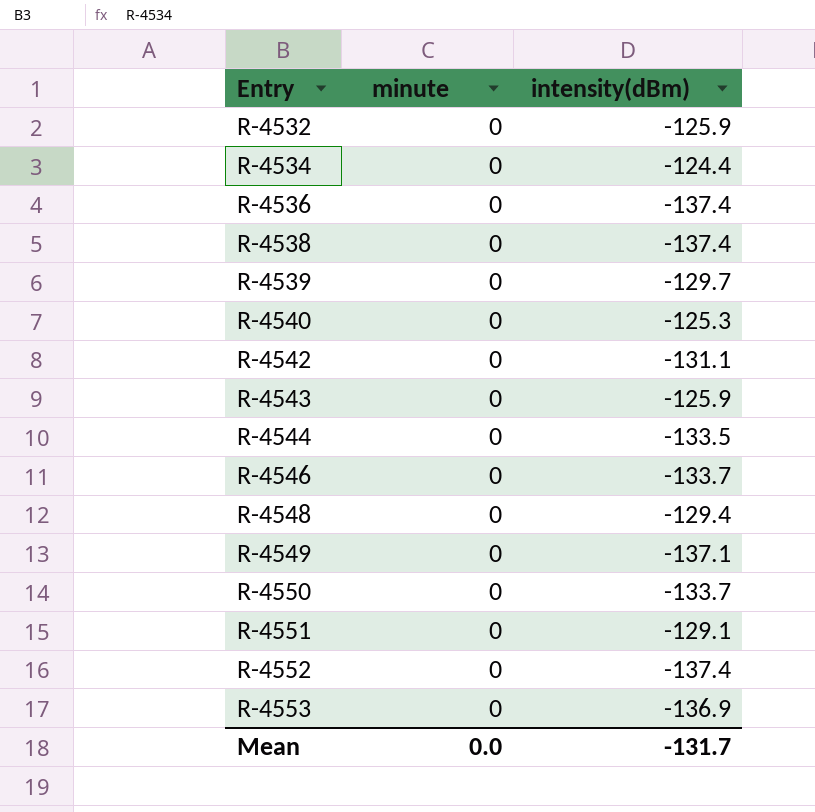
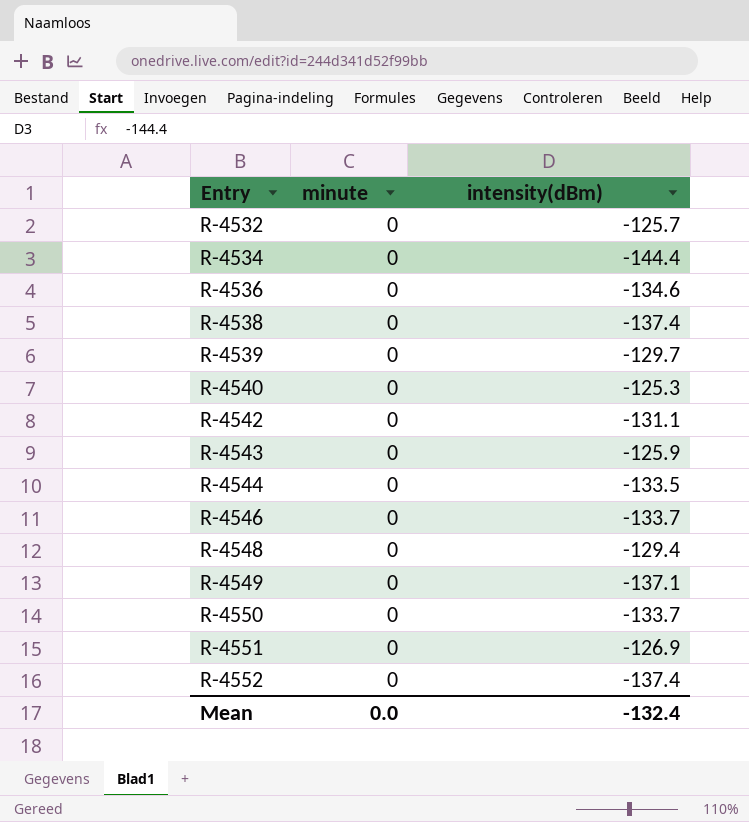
row R-4553: 0 | -136.9 -> none
R-4532 | intensity(dBm): -125.9 -> -125.7
R-4534 | intensity(dBm): -124.4 -> -144.4
R-4536 | intensity(dBm): -137.4 -> -134.6
R-4551 | intensity(dBm): -129.1 -> -126.9
Mean | intensity(dBm): -131.7 -> -132.4

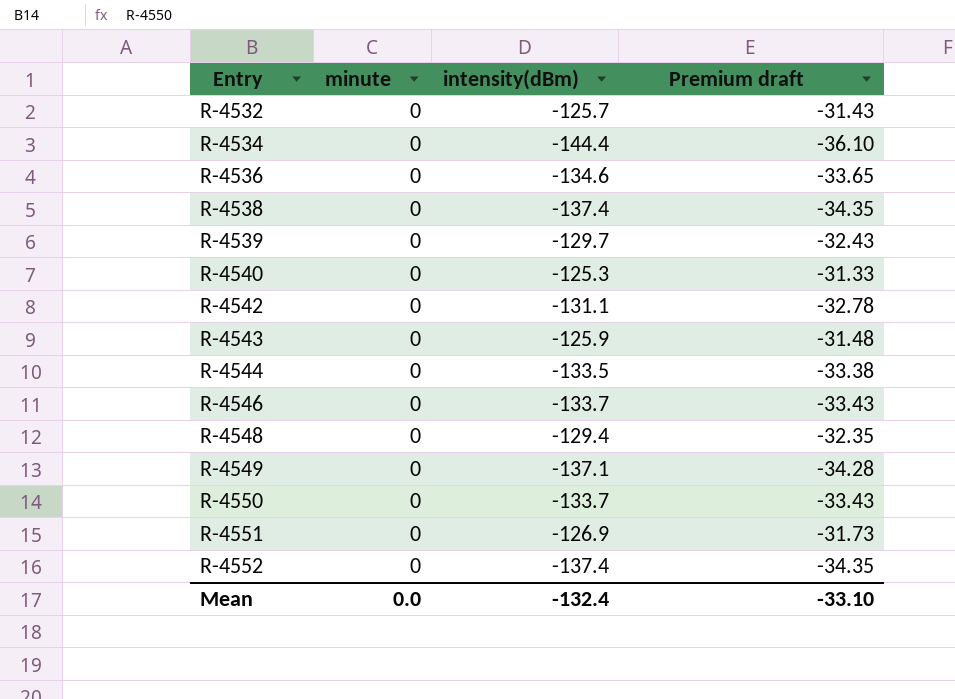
column Premium draft | formula: none -> [intensity(dBm)] * 0.25

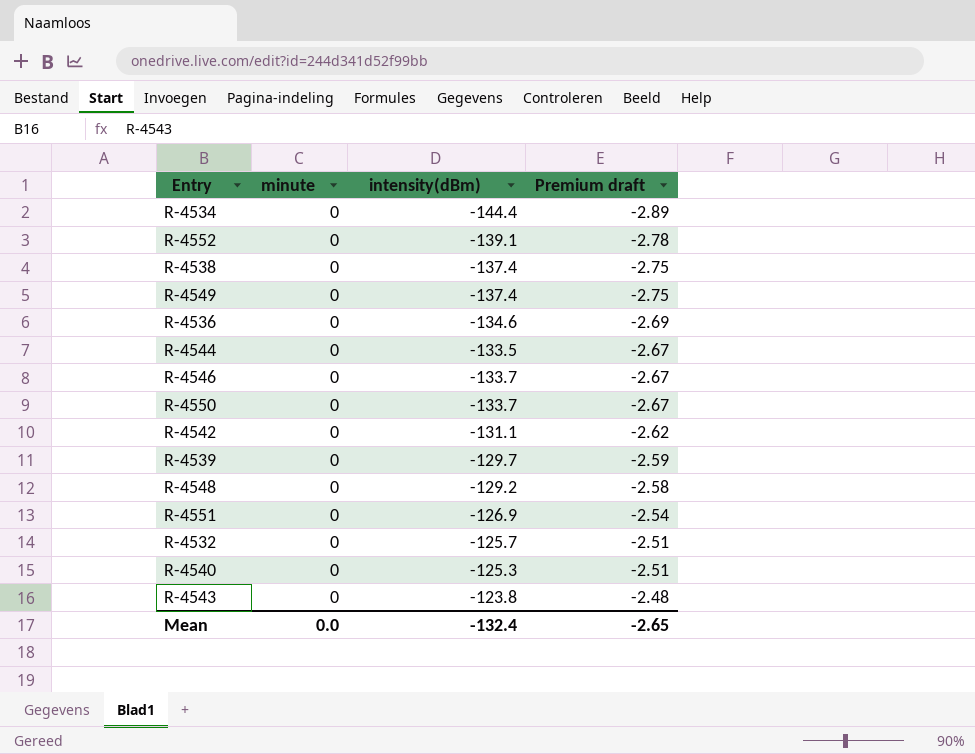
row order: Entry ascending -> Premium draft ascending
column Premium draft | formula: [intensity(dBm)] * 0.25 -> [intensity(dBm)] * 0.02
R-4552 | intensity(dBm): -137.4 -> -139.1
R-4549 | intensity(dBm): -137.1 -> -137.4
R-4548 | intensity(dBm): -129.4 -> -129.2
R-4543 | intensity(dBm): -125.9 -> -123.8
Mean | Premium draft: -33.10 -> -2.65

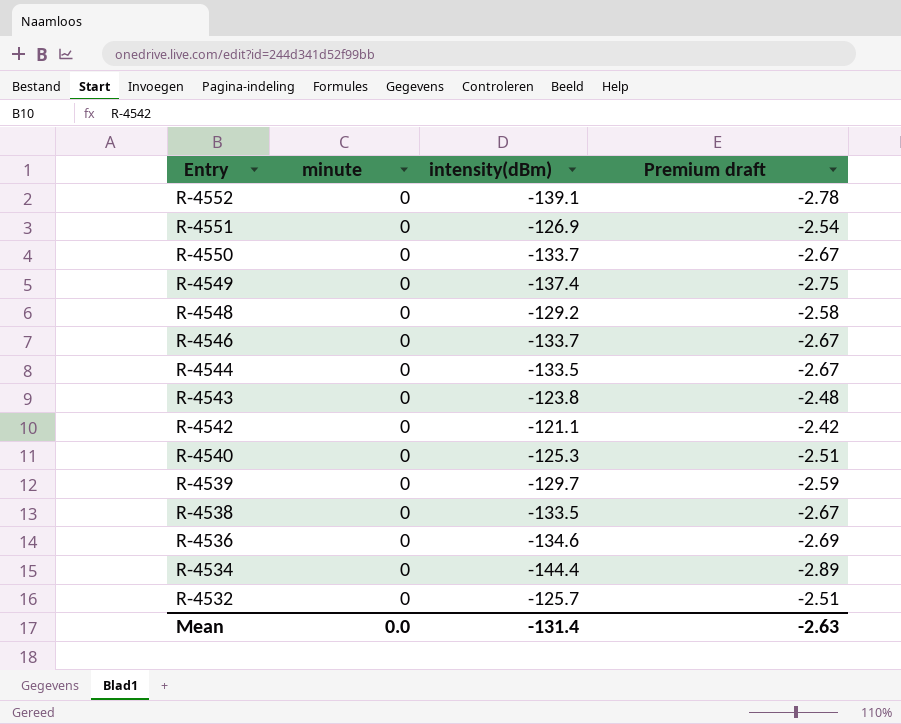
row order: Premium draft ascending -> Entry descending
R-4542 | intensity(dBm): -131.1 -> -121.1
R-4542 | Premium draft: -2.62 -> -2.42
R-4538 | intensity(dBm): -137.4 -> -133.5
R-4538 | Premium draft: -2.75 -> -2.67
Mean | intensity(dBm): -132.4 -> -131.4
Mean | Premium draft: -2.65 -> -2.63

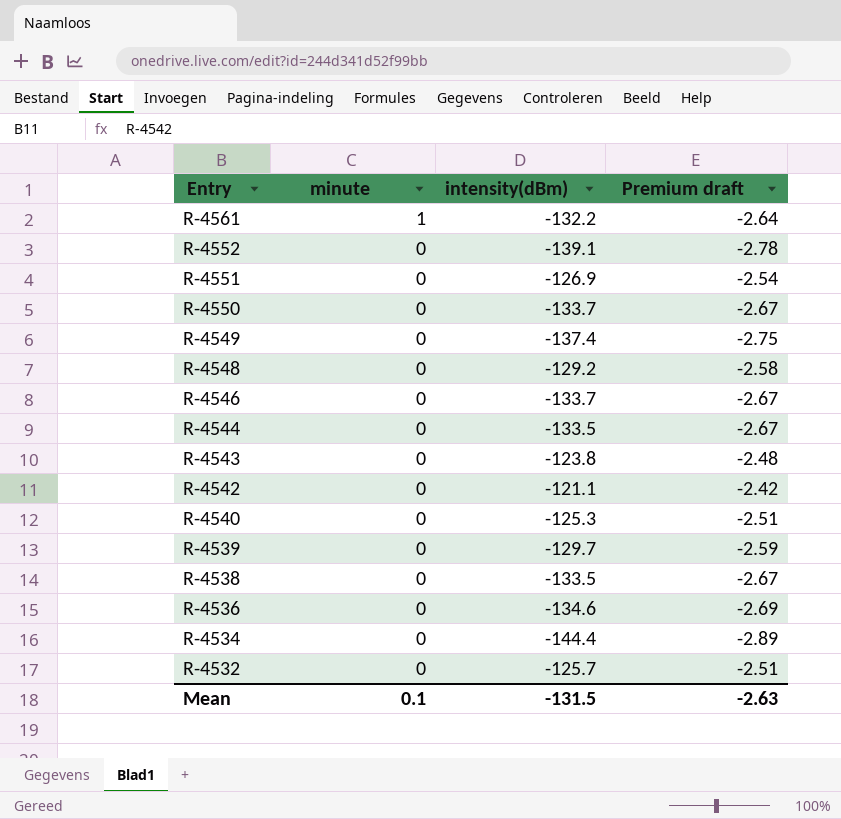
row R-4561: none -> 1 | -132.2 | -2.64
Mean | minute: 0.0 -> 0.1
Mean | intensity(dBm): -131.4 -> -131.5

